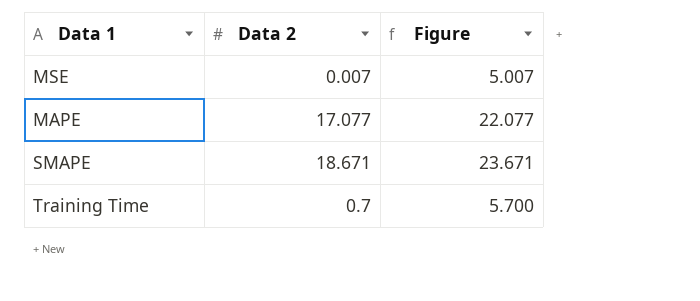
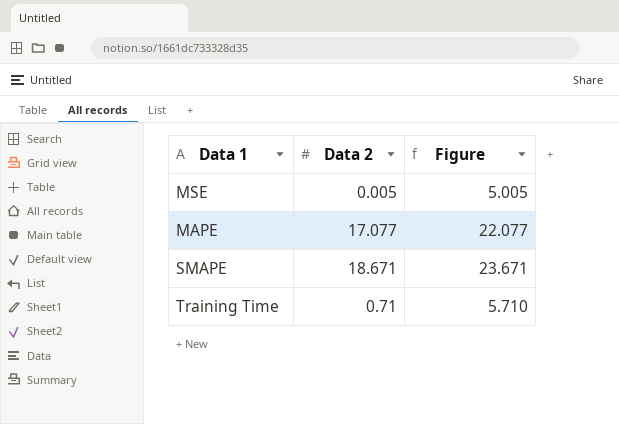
MSE | Data 2: 0.007 -> 0.005
MSE | Figure: 5.007 -> 5.005
Training Time | Data 2: 0.7 -> 0.71
Training Time | Figure: 5.700 -> 5.710

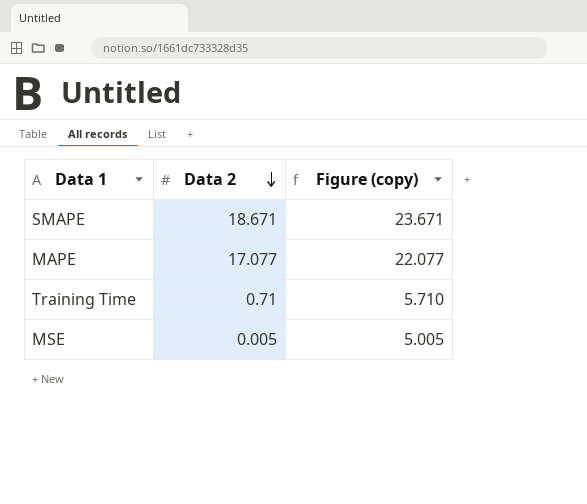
row order: none -> Data 2 descending
column name: Figure -> Figure (copy)

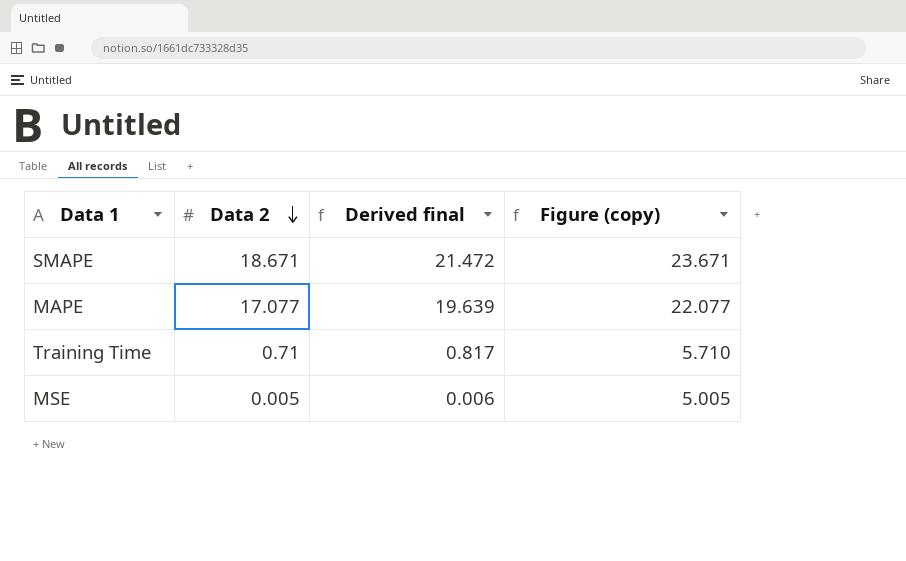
column Derived final | formula: none -> [Data 2] * 1.15

